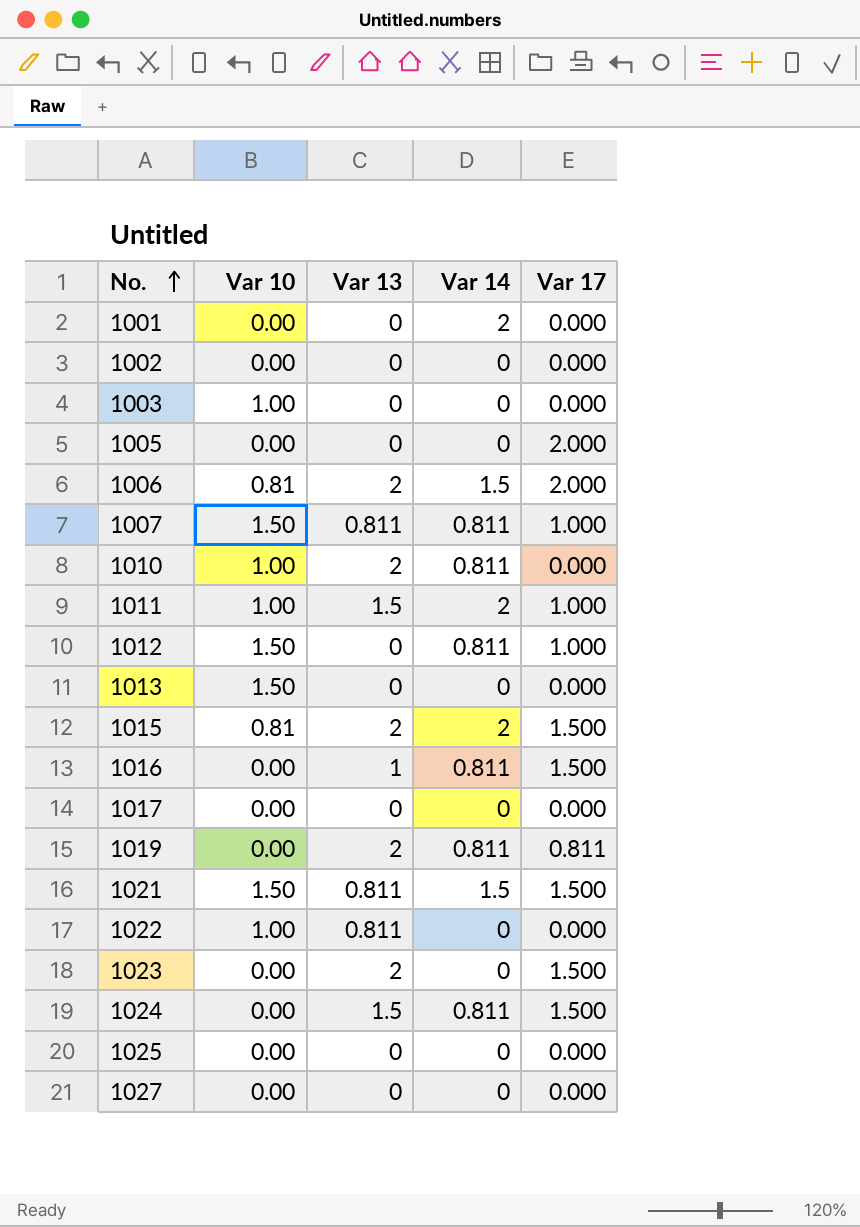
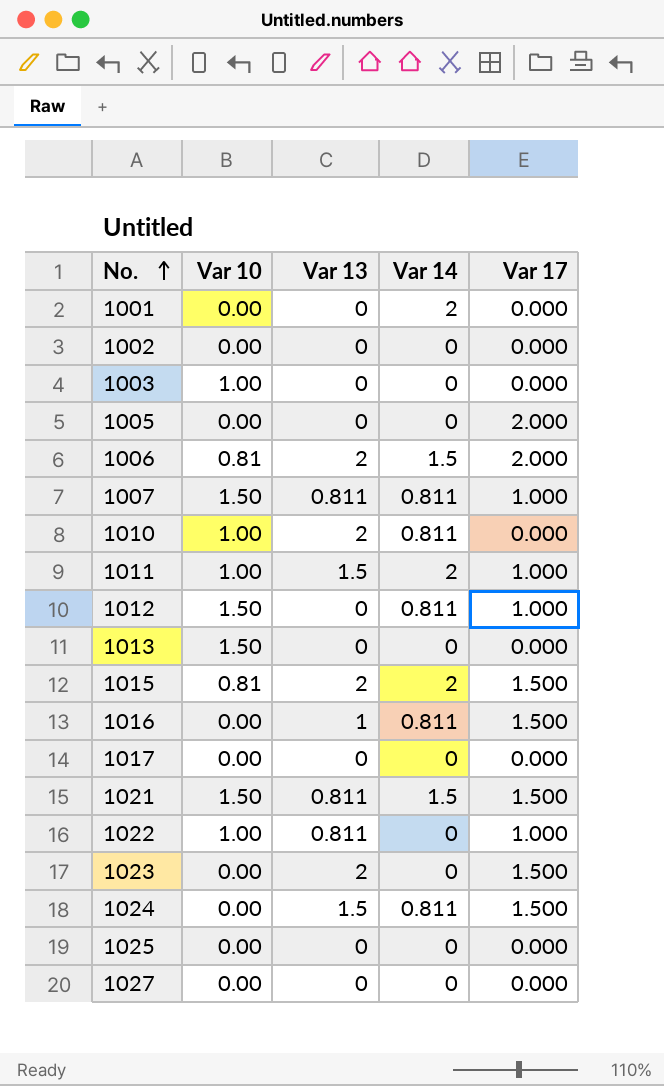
row 1019: 0.00 | 2 | 0.811 | 0.811 -> none
1022 | Var 17: 0.000 -> 1.000

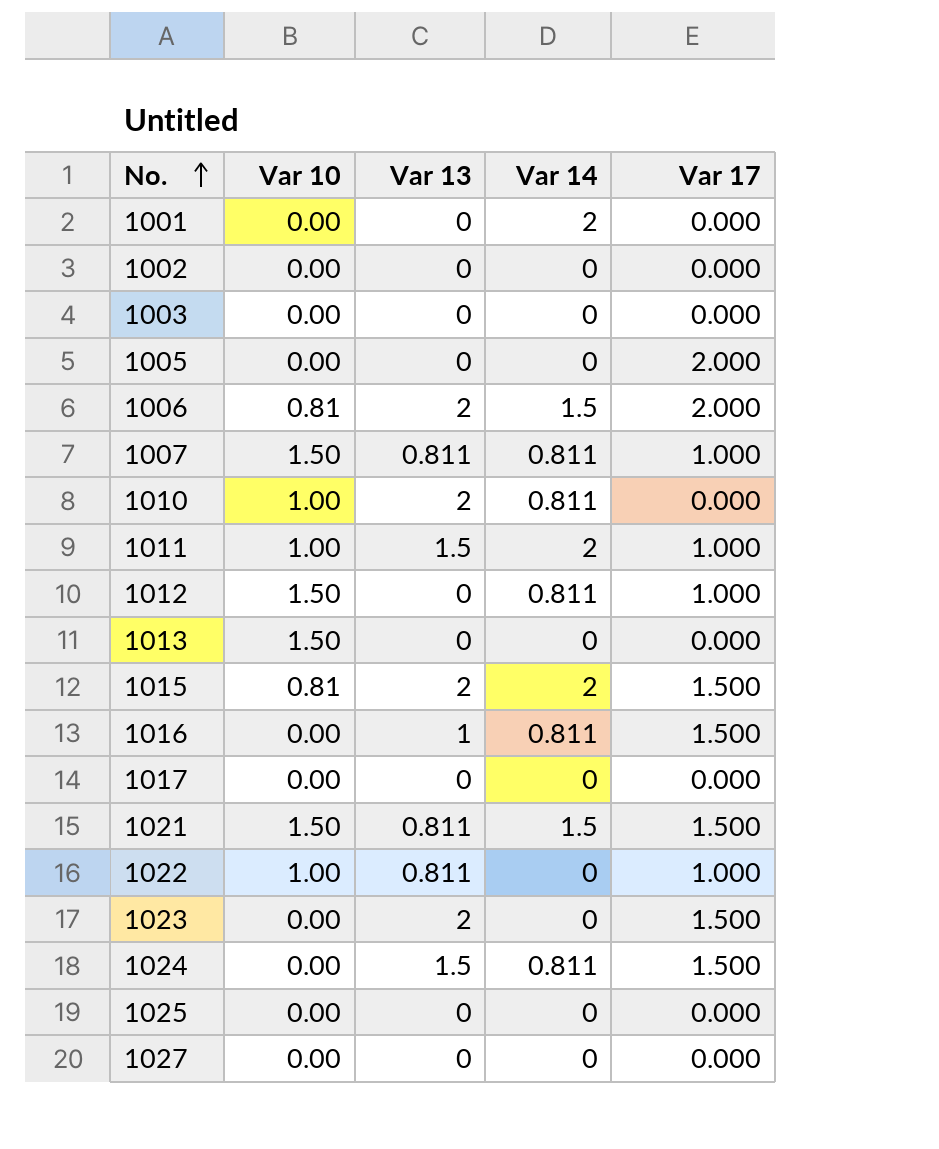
1003 | Var 10: 1.00 -> 0.00

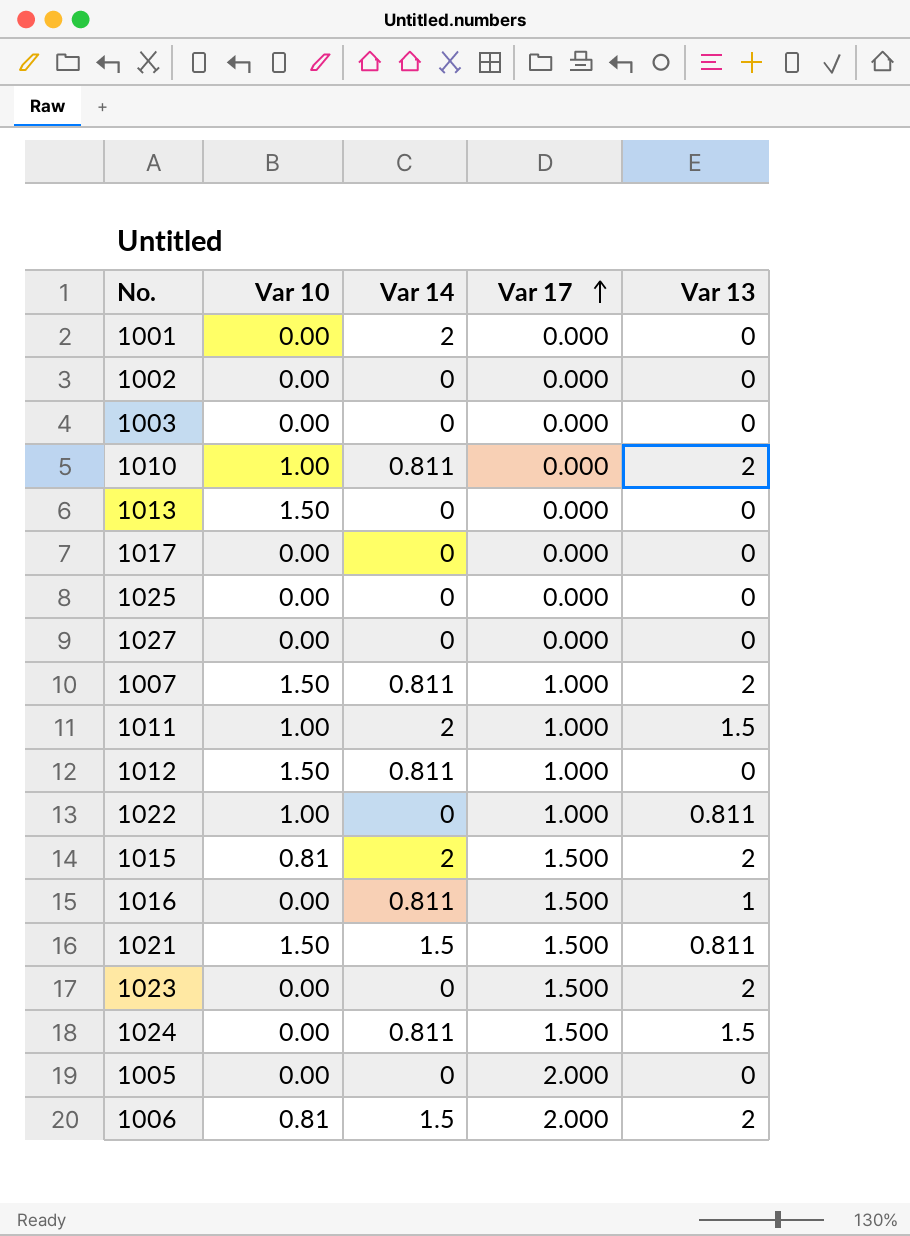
row order: No. ascending -> Var 17 ascending
column Var 13 | position: 3 -> 5
1007 | Var 13: 0.811 -> 2

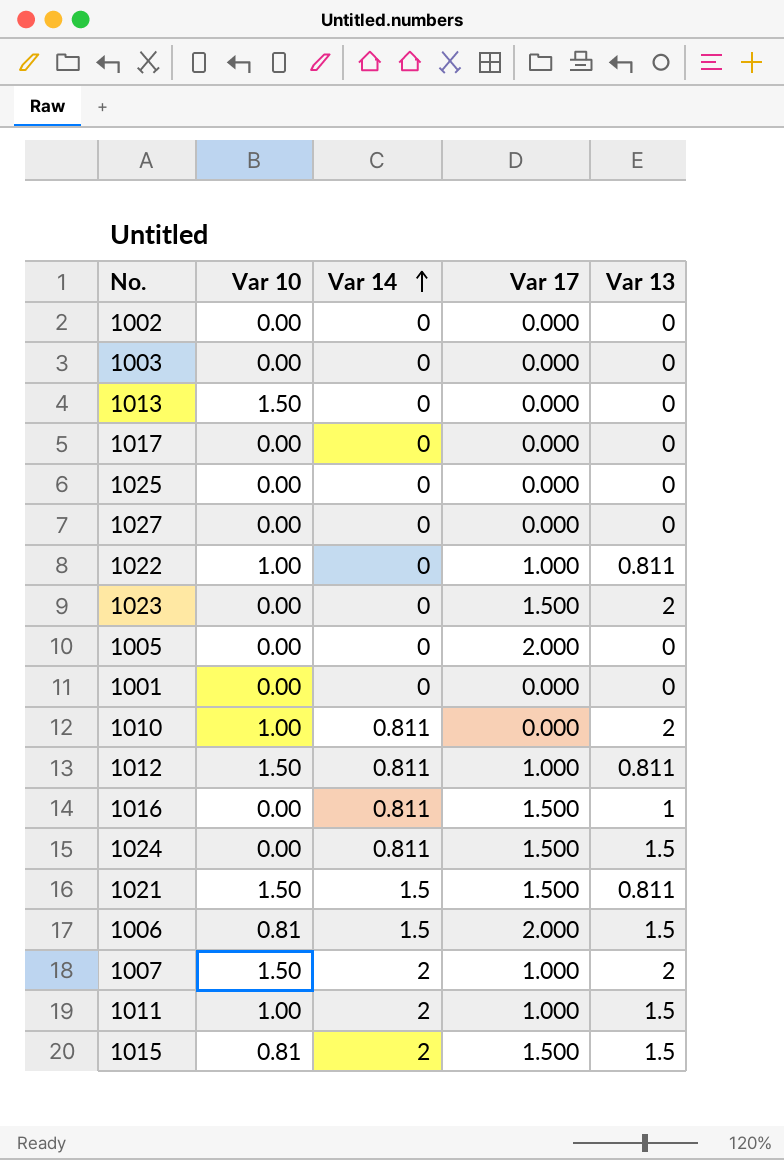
row order: Var 17 ascending -> Var 14 ascending
1001 | Var 14: 2 -> 0
1012 | Var 13: 0 -> 0.811
1006 | Var 13: 2 -> 1.5
1007 | Var 14: 0.811 -> 2
1015 | Var 13: 2 -> 1.5

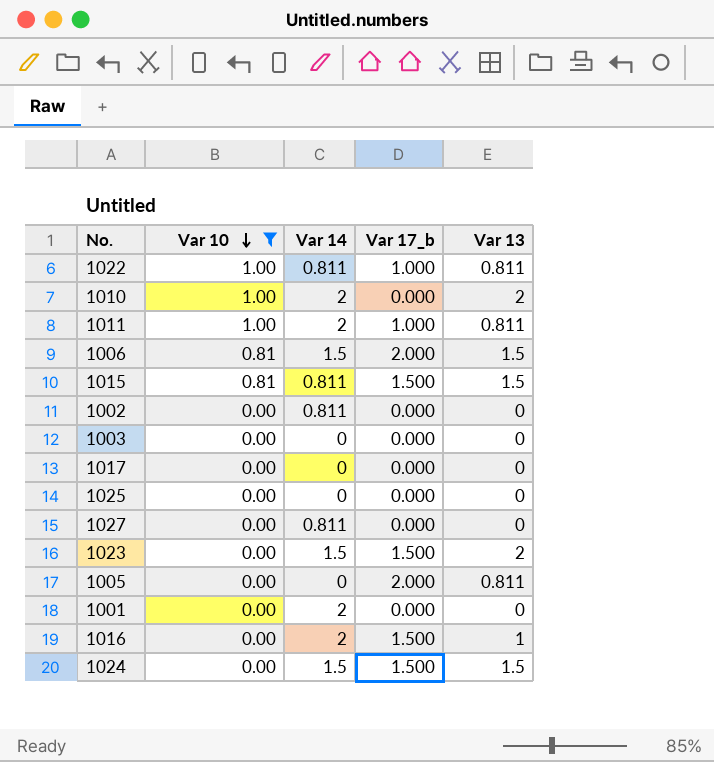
filter: none -> Var 10 != 1.50
row order: Var 14 ascending -> Var 10 descending
column name: Var 17 -> Var 17_b
1022 | Var 14: 0 -> 0.811
1010 | Var 14: 0.811 -> 2
1011 | Var 13: 1.5 -> 0.811
1015 | Var 14: 2 -> 0.811
1002 | Var 14: 0 -> 0.811
1027 | Var 14: 0 -> 0.811
1023 | Var 14: 0 -> 1.5
1005 | Var 13: 0 -> 0.811
1001 | Var 14: 0 -> 2
1016 | Var 14: 0.811 -> 2
1024 | Var 14: 0.811 -> 1.5

